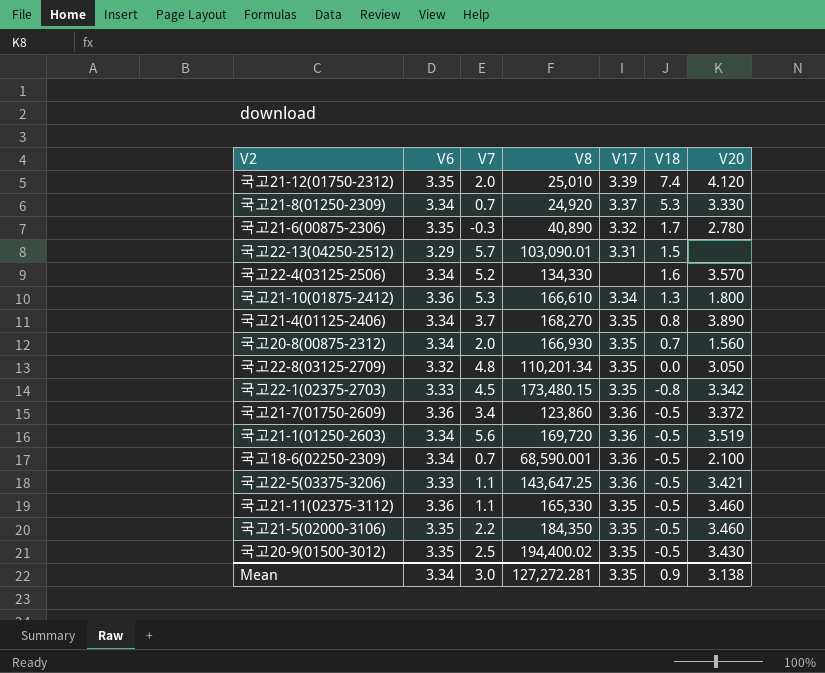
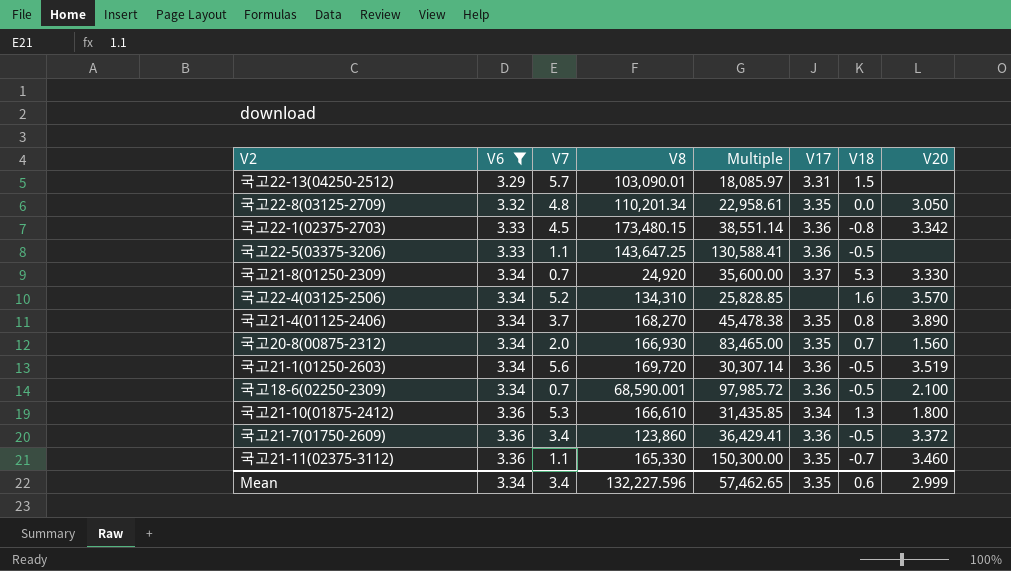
filter: none -> V6 != 3.35
row order: none -> V6 ascending
column Multiple | formula: none -> [V8] / [V7]
국고22-1(02375-2703) | V17: 3.35 -> 3.36
국고22-5(03375-3206) | V20: 3.421 -> none
국고22-4(03125-2506) | V8: 134,330 -> 134,310
국고21-11(02375-3112) | V18: -0.5 -> -0.7
Mean | V7: 3.0 -> 3.4
Mean | V8: 127,272.281 -> 132,227.596
Mean | V18: 0.9 -> 0.6
Mean | V20: 3.138 -> 2.999

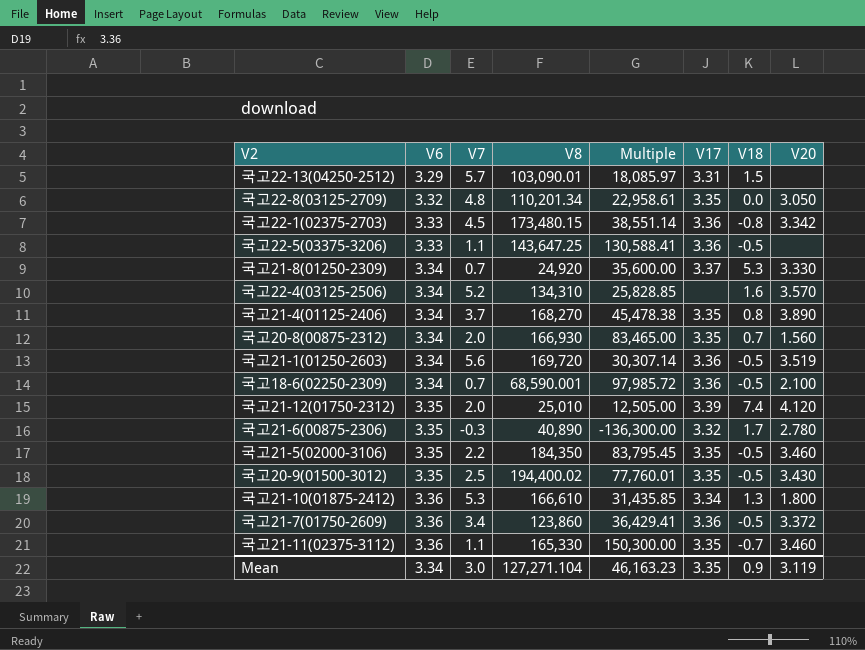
filter: V6 != 3.35 -> none
Mean | V7: 3.4 -> 3.0
Mean | V8: 132,227.596 -> 127,271.104
Mean | Multiple: 57,462.65 -> 46,163.23
Mean | V18: 0.6 -> 0.9
Mean | V20: 2.999 -> 3.119

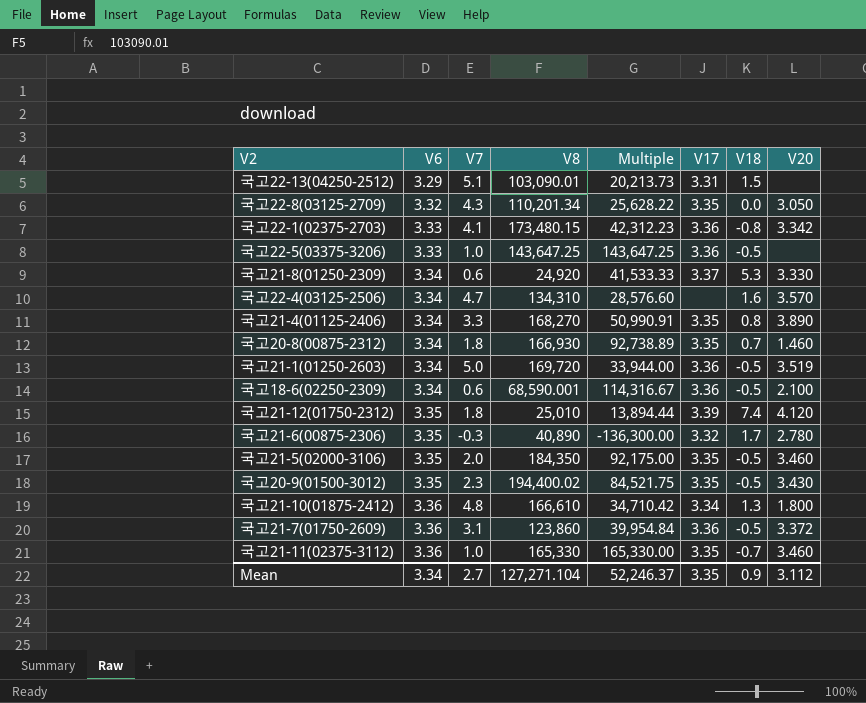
국고22-13(04250-2512) | V7: 5.7 -> 5.1
국고22-13(04250-2512) | Multiple: 18,085.97 -> 20,213.73
국고22-8(03125-2709) | V7: 4.8 -> 4.3
국고22-8(03125-2709) | Multiple: 22,958.61 -> 25,628.22
국고22-1(02375-2703) | V7: 4.5 -> 4.1
국고22-1(02375-2703) | Multiple: 38,551.14 -> 42,312.23
국고22-5(03375-3206) | V7: 1.1 -> 1.0
국고22-5(03375-3206) | Multiple: 130,588.41 -> 143,647.25
국고21-8(01250-2309) | V7: 0.7 -> 0.6
국고21-8(01250-2309) | Multiple: 35,600.00 -> 41,533.33
국고22-4(03125-2506) | V7: 5.2 -> 4.7
국고22-4(03125-2506) | Multiple: 25,828.85 -> 28,576.60
국고21-4(01125-2406) | V7: 3.7 -> 3.3
국고21-4(01125-2406) | Multiple: 45,478.38 -> 50,990.91
국고20-8(00875-2312) | V7: 2.0 -> 1.8
국고20-8(00875-2312) | Multiple: 83,465.00 -> 92,738.89
국고20-8(00875-2312) | V20: 1.560 -> 1.460
국고21-1(01250-2603) | V7: 5.6 -> 5.0
국고21-1(01250-2603) | Multiple: 30,307.14 -> 33,944.00
국고18-6(02250-2309) | V7: 0.7 -> 0.6
국고18-6(02250-2309) | Multiple: 97,985.72 -> 114,316.67
국고21-12(01750-2312) | V7: 2.0 -> 1.8
국고21-12(01750-2312) | Multiple: 12,505.00 -> 13,894.44
국고21-5(02000-3106) | V7: 2.2 -> 2.0
국고21-5(02000-3106) | Multiple: 83,795.45 -> 92,175.00
국고20-9(01500-3012) | V7: 2.5 -> 2.3
국고20-9(01500-3012) | Multiple: 77,760.01 -> 84,521.75
국고21-10(01875-2412) | V7: 5.3 -> 4.8
국고21-10(01875-2412) | Multiple: 31,435.85 -> 34,710.42
국고21-7(01750-2609) | V7: 3.4 -> 3.1
국고21-7(01750-2609) | Multiple: 36,429.41 -> 39,954.84
국고21-11(02375-3112) | V7: 1.1 -> 1.0
국고21-11(02375-3112) | Multiple: 150,300.00 -> 165,330.00
Mean | V7: 3.0 -> 2.7
Mean | Multiple: 46,163.23 -> 52,246.37
Mean | V20: 3.119 -> 3.112

